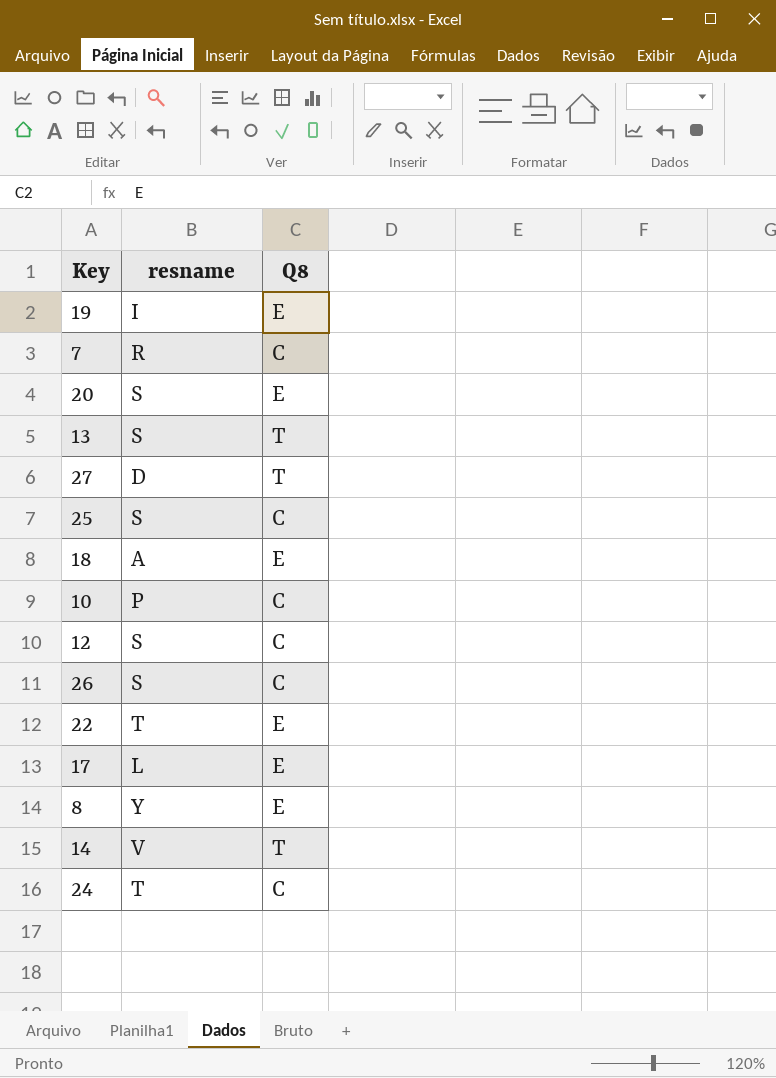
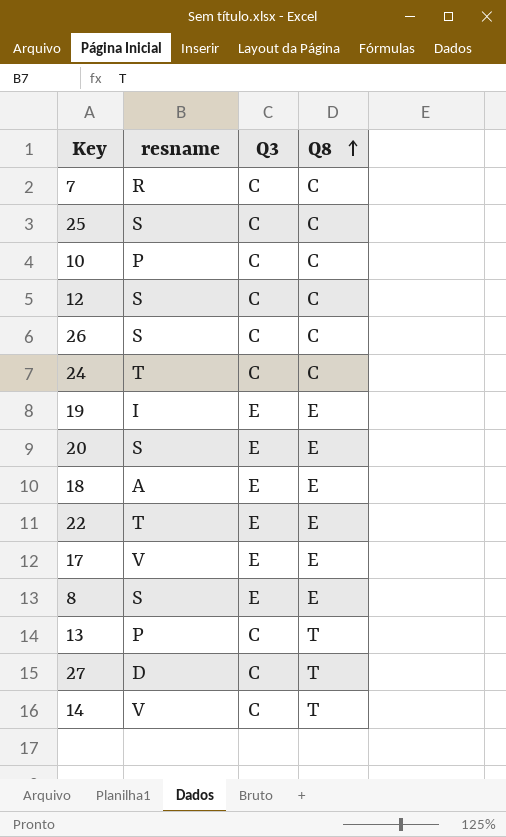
row order: none -> Q8 ascending
column Q3 | position: none -> 3
17 | resname: L -> V
8 | resname: Y -> S
13 | resname: S -> P

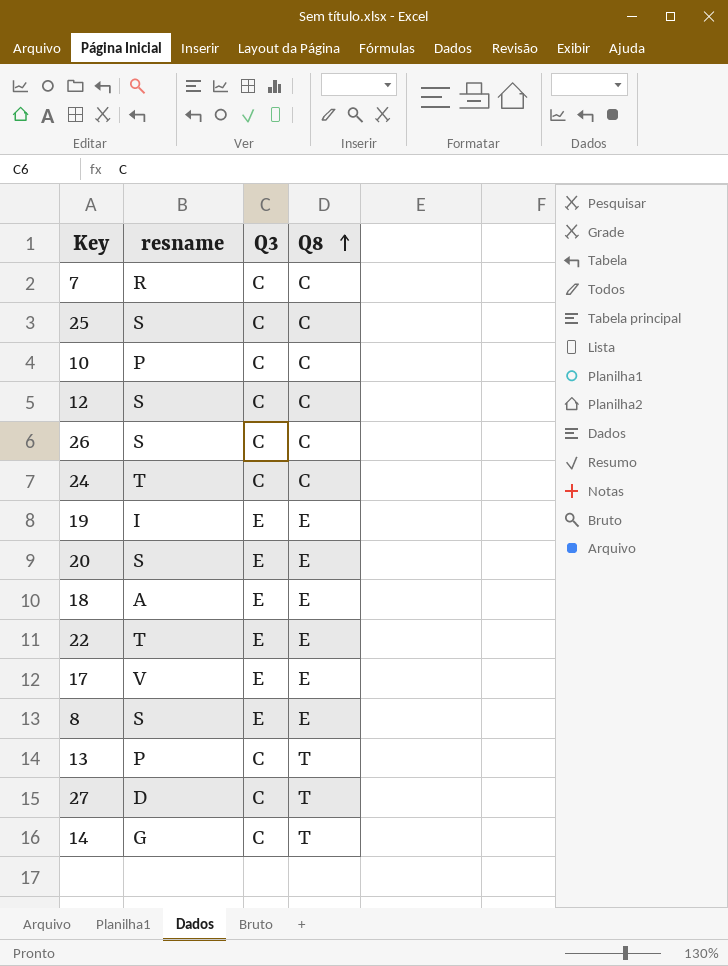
14 | resname: V -> G

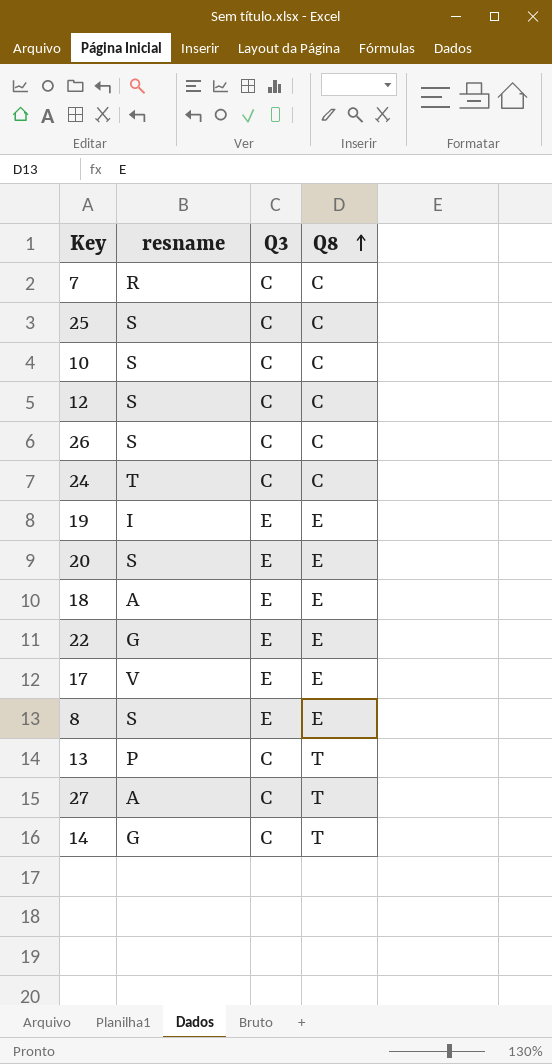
10 | resname: P -> S
22 | resname: T -> G
27 | resname: D -> A

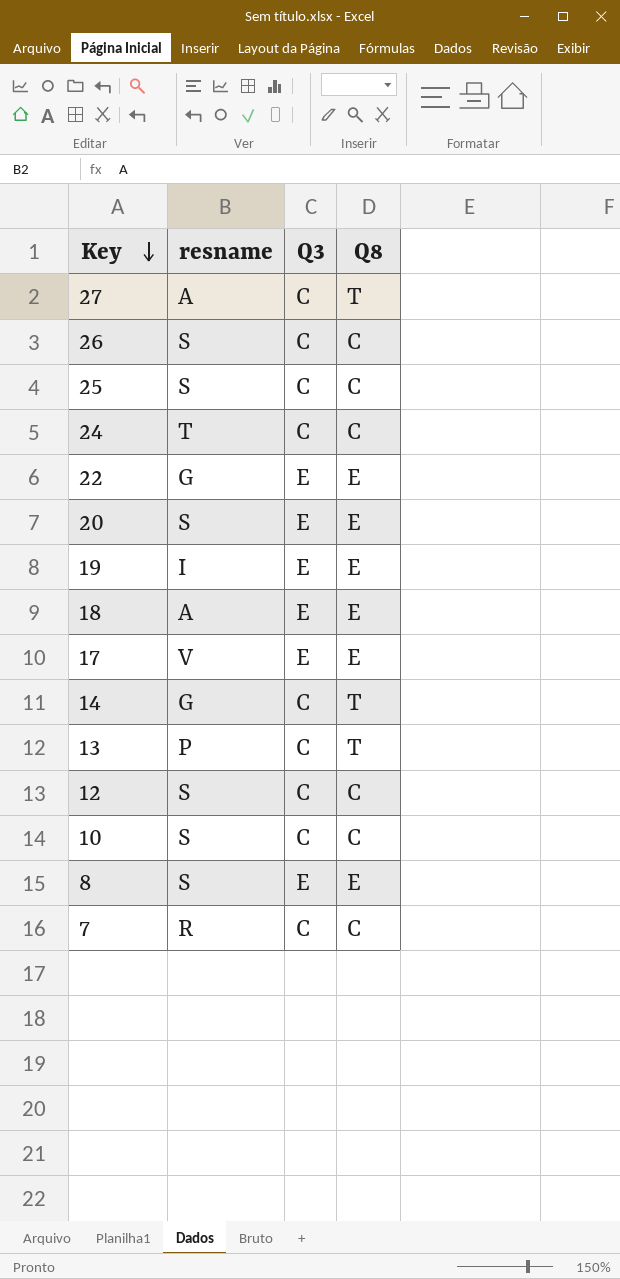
row order: Q8 ascending -> Key descending

